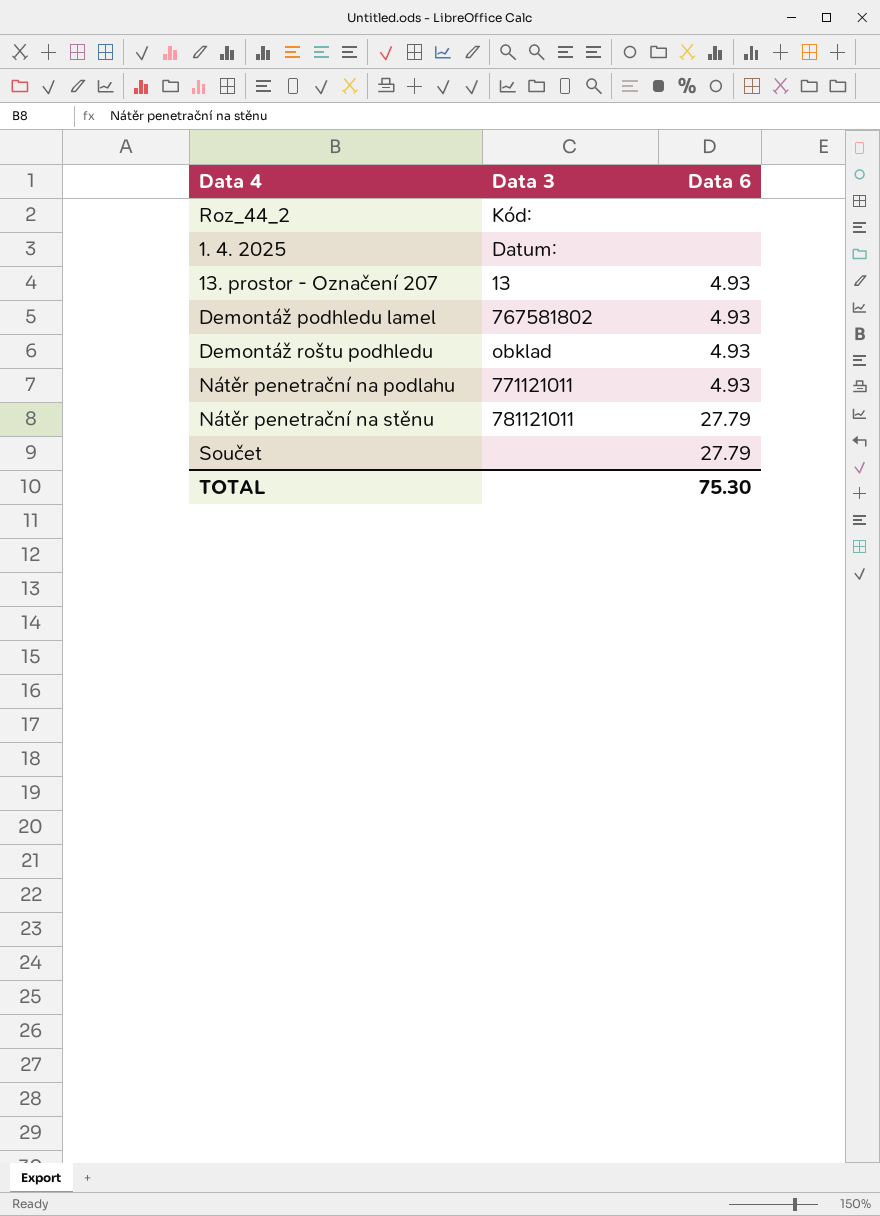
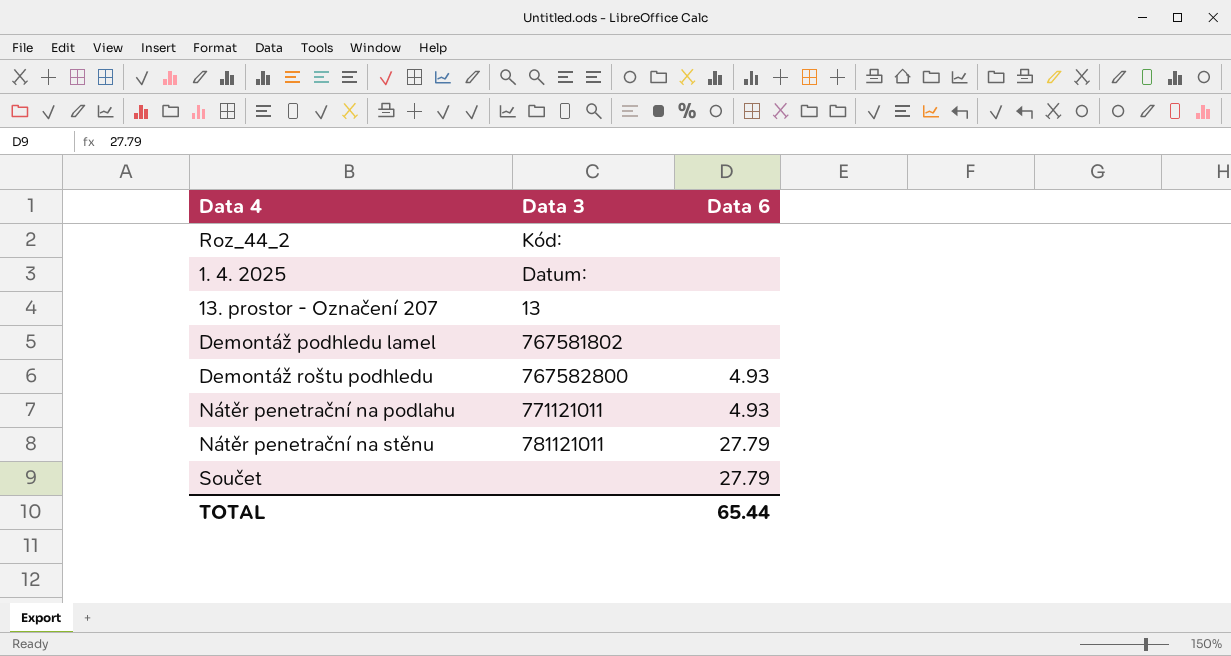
13. prostor - Označení 207 | Data 6: 4.93 -> none
Demontáž podhledu lamel | Data 6: 4.93 -> none
Demontáž roštu podhledu | Data 3: obklad -> 767582800
TOTAL | Data 6: 75.30 -> 65.44

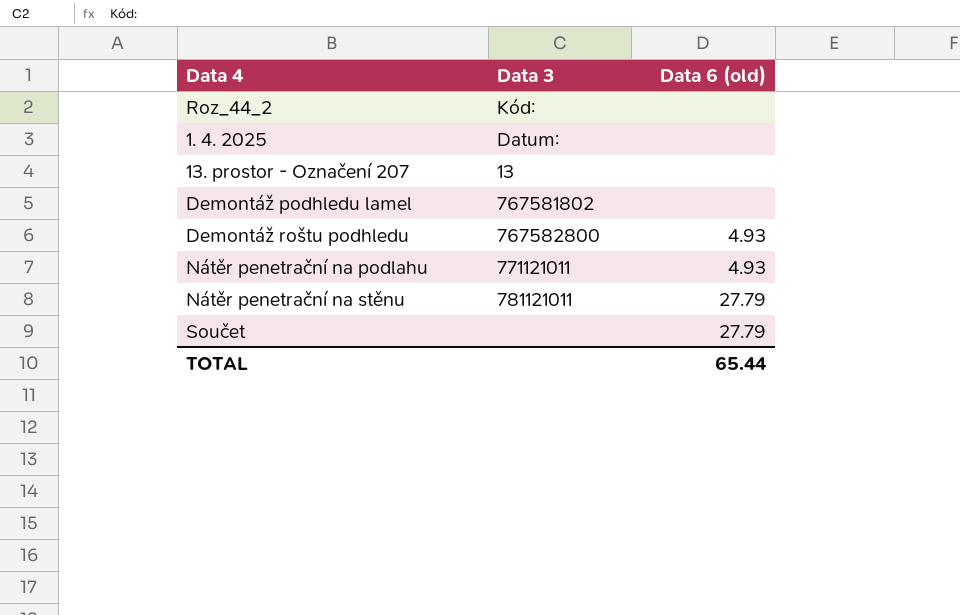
column name: Data 6 -> Data 6 (old)

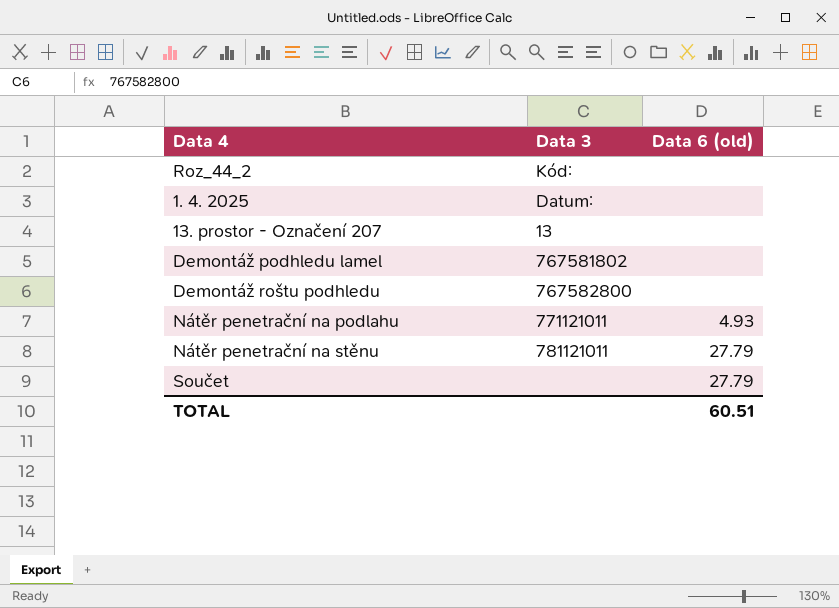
Demontáž roštu podhledu | Data 6 (old): 4.93 -> none
TOTAL | Data 6 (old): 65.44 -> 60.51

